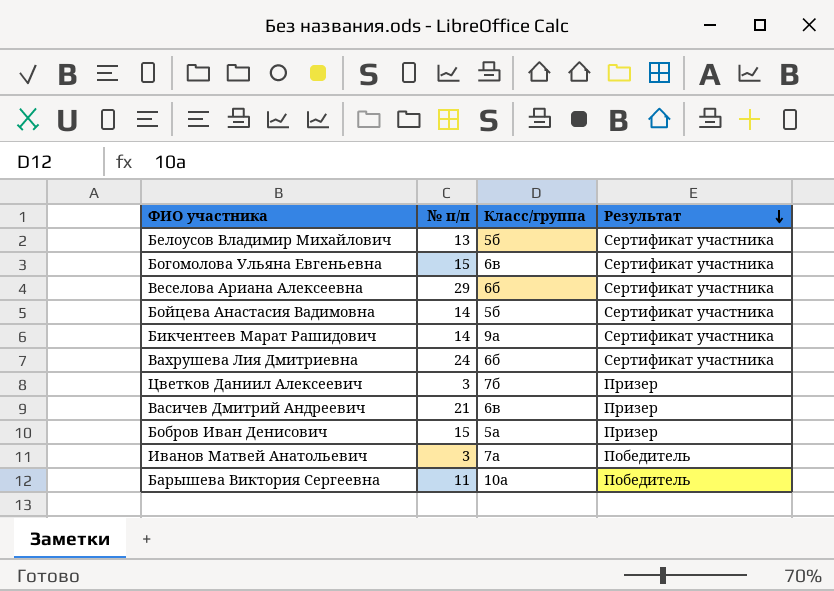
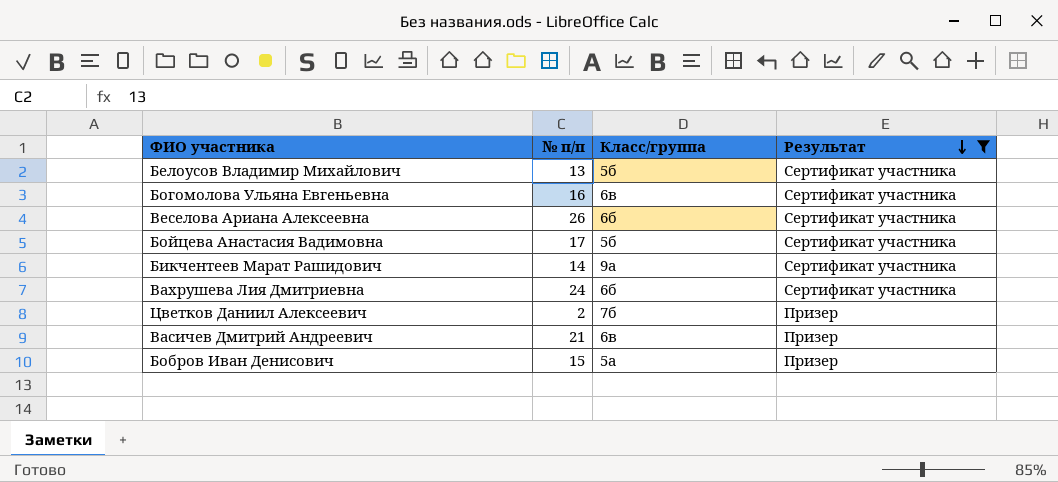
filter: none -> Результат != Победитель
Богомолова Ульяна Евгеньевна | № п/п: 15 -> 16
Веселова Ариана Алексеевна | № п/п: 29 -> 26
Бойцева Анастасия Вадимовна | № п/п: 14 -> 17
Цветков Даниил Алексеевич | № п/п: 3 -> 2

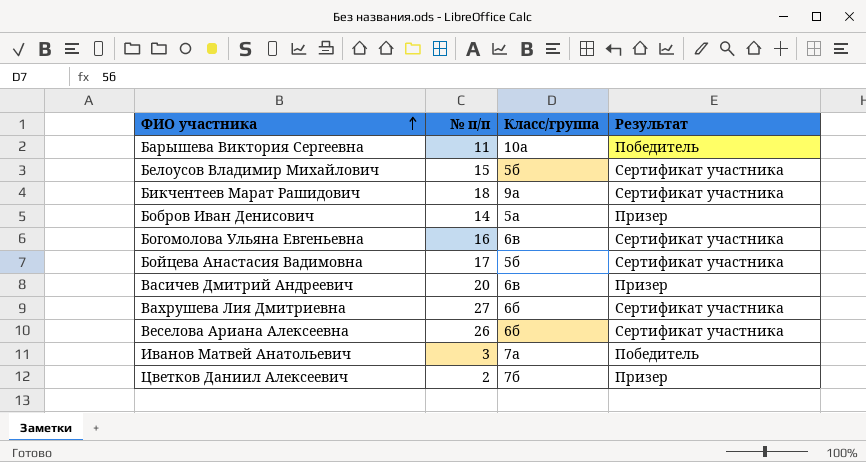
filter: Результат != Победитель -> none
row order: Результат descending -> ФИО участника ascending
Белоусов Владимир Михайлович | № п/п: 13 -> 15
Бикчентеев Марат Рашидович | № п/п: 14 -> 18
Бобров Иван Денисович | № п/п: 15 -> 14
Васичев Дмитрий Андреевич | № п/п: 21 -> 20
Вахрушева Лия Дмитриевна | № п/п: 24 -> 27

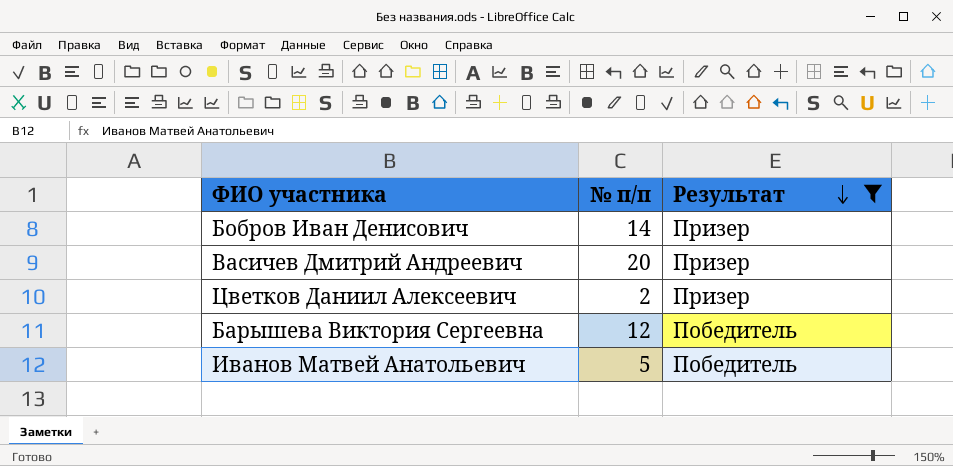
filter: none -> Результат != Сертификат участника
row order: ФИО участника ascending -> Результат descending
column Класс/группа | position: 3 -> none
Барышева Виктория Сергеевна | № п/п: 11 -> 12
Иванов Матвей Анатольевич | № п/п: 3 -> 5

